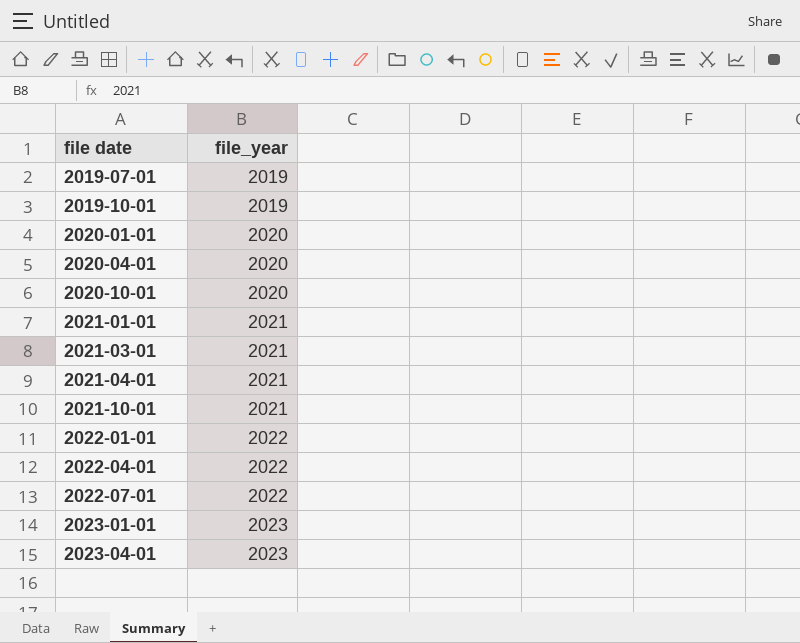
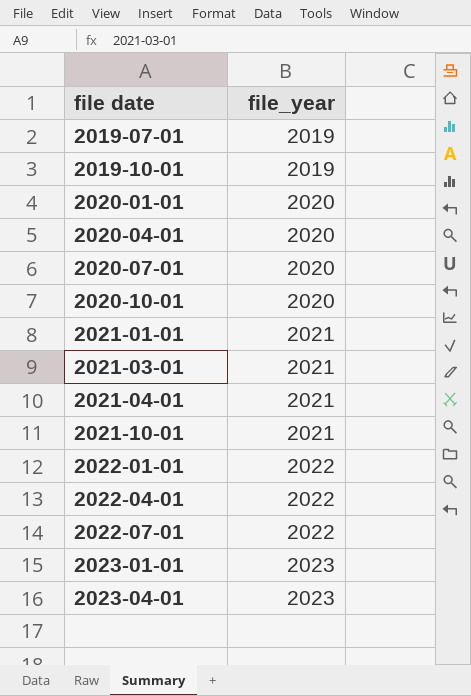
row 2020-07-01: none -> 2020

